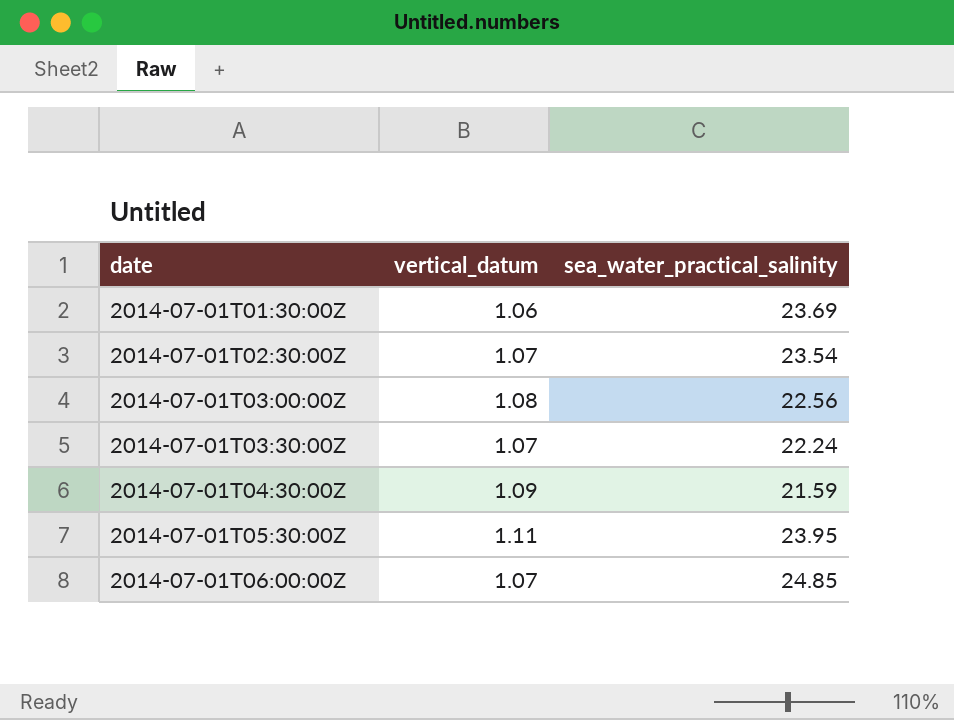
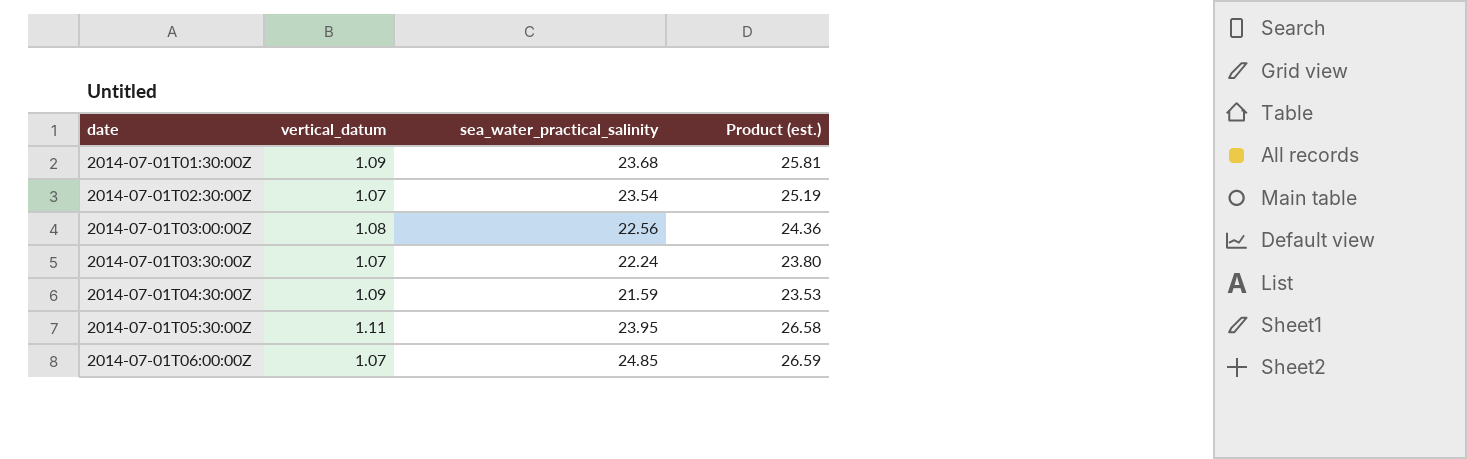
column Product (est.) | formula: none -> [vertical_datum] * [sea_water_practical_salinity]
2014-07-01T01:30:00Z | vertical_datum: 1.06 -> 1.09
2014-07-01T01:30:00Z | sea_water_practical_salinity: 23.69 -> 23.68

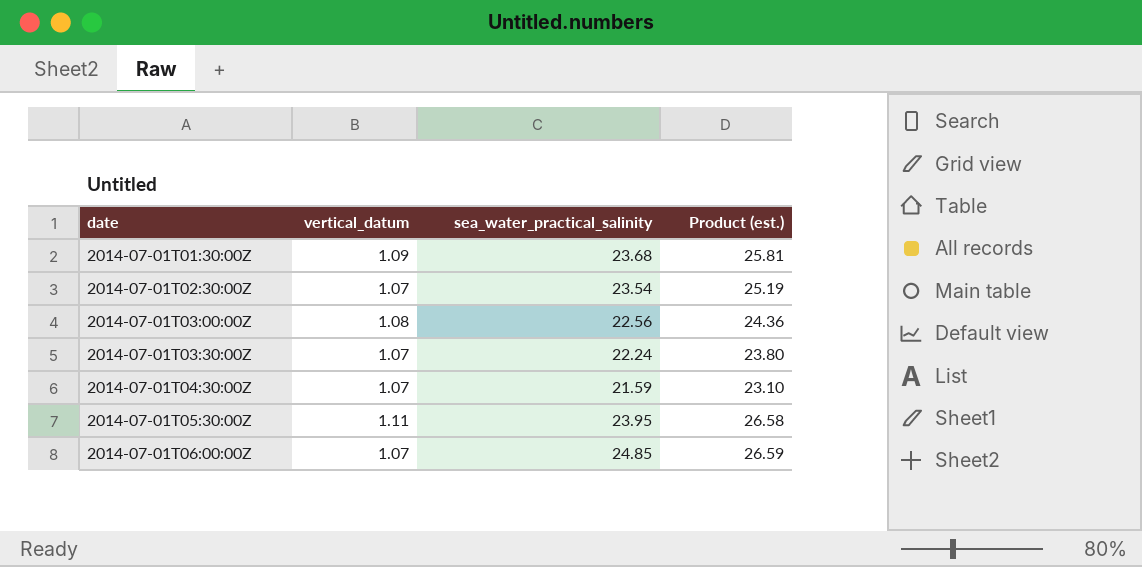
2014-07-01T04:30:00Z | vertical_datum: 1.09 -> 1.07
2014-07-01T04:30:00Z | Product (est.): 23.53 -> 23.10

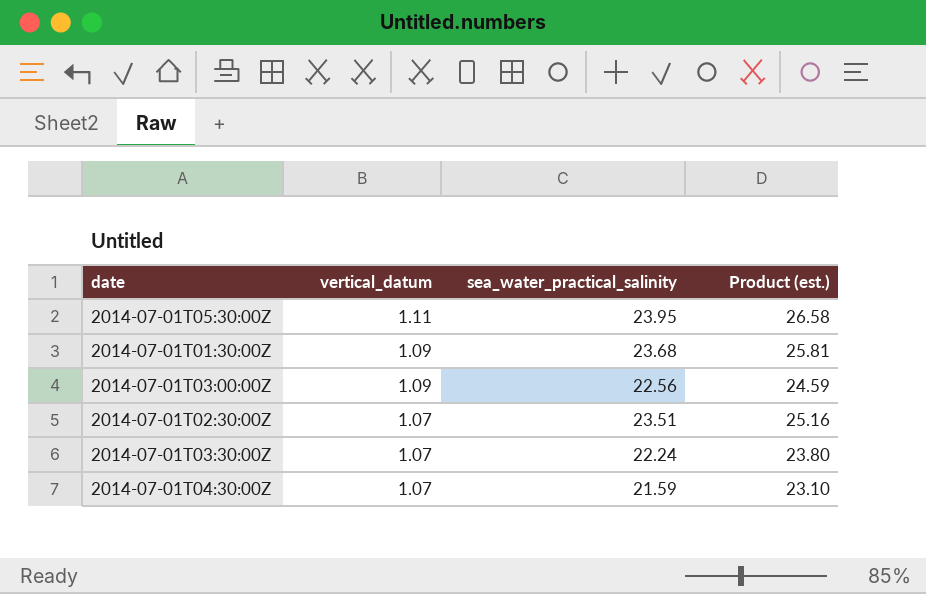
row order: date ascending -> vertical_datum descending
row 2014-07-01T06:00:00Z: 1.07 | 24.85 | 26.59 -> none
2014-07-01T03:00:00Z | vertical_datum: 1.08 -> 1.09
2014-07-01T03:00:00Z | Product (est.): 24.36 -> 24.59
2014-07-01T02:30:00Z | sea_water_practical_salinity: 23.54 -> 23.51
2014-07-01T02:30:00Z | Product (est.): 25.19 -> 25.16

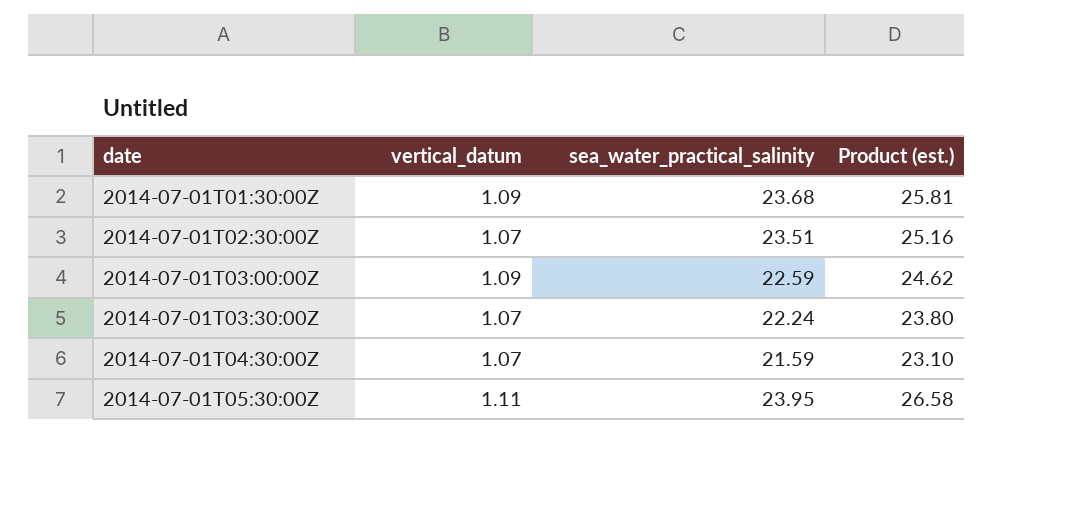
row order: vertical_datum descending -> date ascending
2014-07-01T03:00:00Z | sea_water_practical_salinity: 22.56 -> 22.59
2014-07-01T03:00:00Z | Product (est.): 24.59 -> 24.62

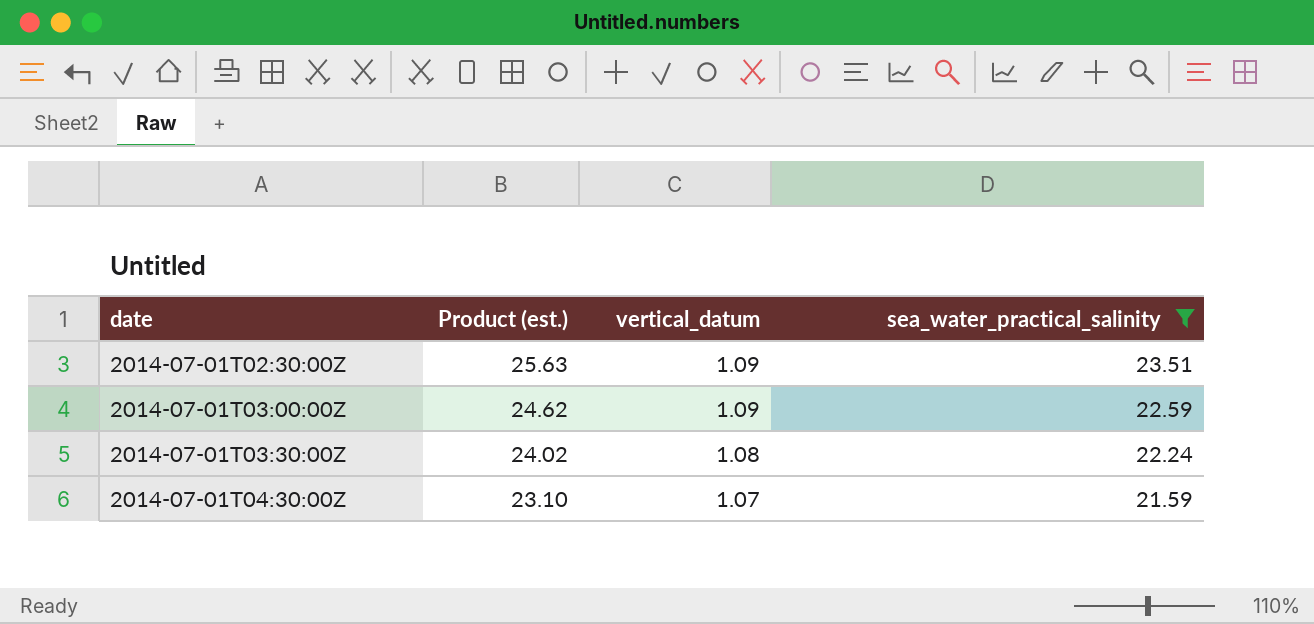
filter: none -> sea_water_practical_salinity <= 23.51
column Product (est.) | position: 4 -> 2
2014-07-01T02:30:00Z | Product (est.): 25.16 -> 25.63
2014-07-01T02:30:00Z | vertical_datum: 1.07 -> 1.09
2014-07-01T03:30:00Z | Product (est.): 23.80 -> 24.02
2014-07-01T03:30:00Z | vertical_datum: 1.07 -> 1.08

